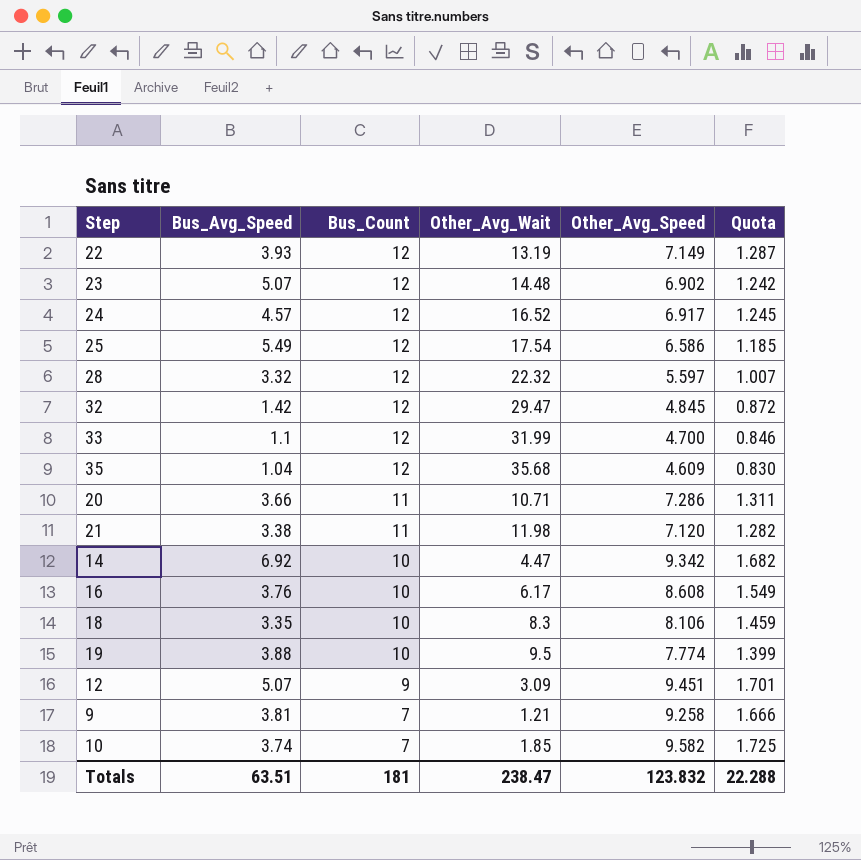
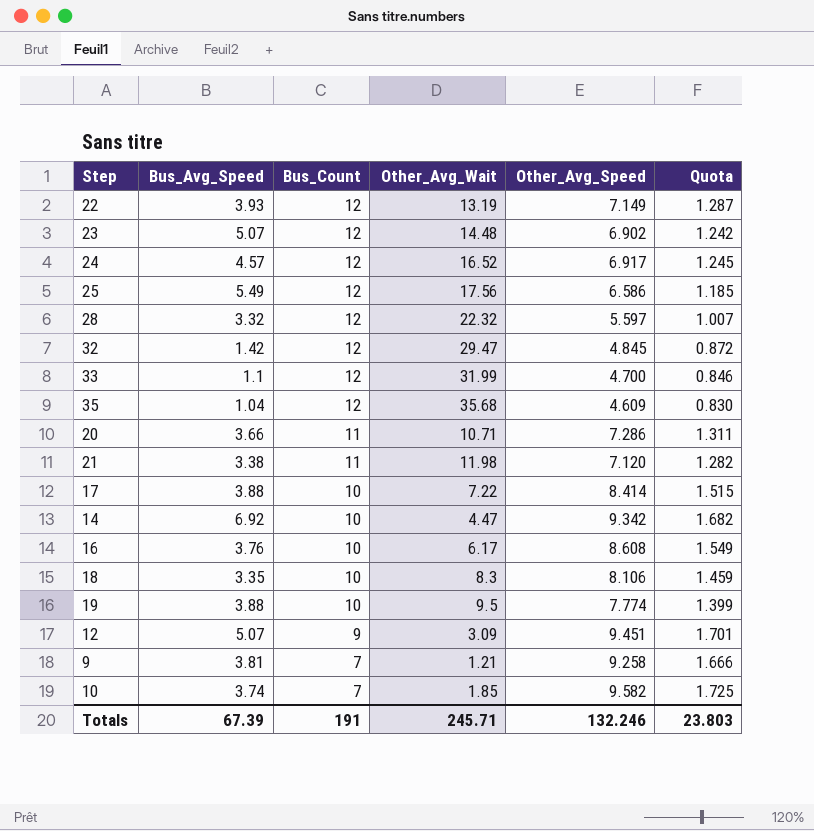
25 | Other_Avg_Wait: 17.54 -> 17.56
row 17: none -> 3.88 | 10 | 7.22 | 8.414 | 1.515
Totals | Bus_Avg_Speed: 63.51 -> 67.39
Totals | Bus_Count: 181 -> 191
Totals | Other_Avg_Wait: 238.47 -> 245.71
Totals | Other_Avg_Speed: 123.832 -> 132.246
Totals | Quota: 22.288 -> 23.803

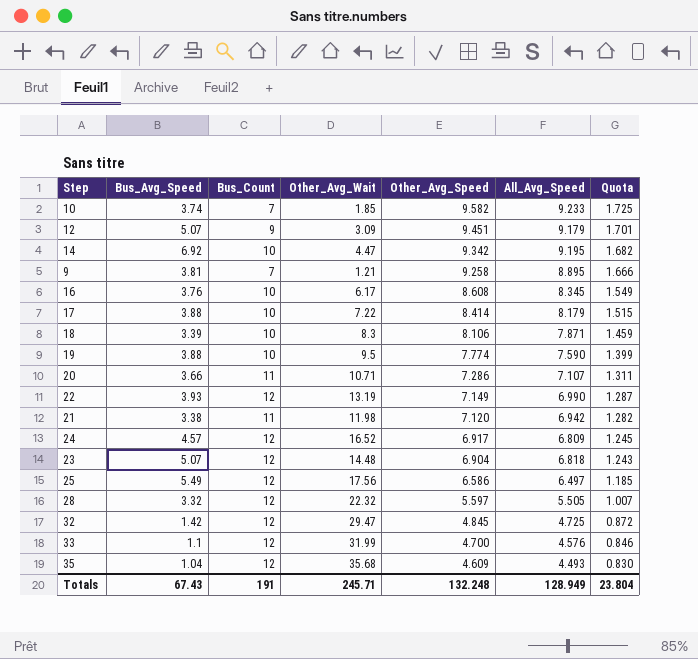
row order: Bus_Count descending -> Other_Avg_Speed descending
column All_Avg_Speed | position: none -> 6
18 | Bus_Avg_Speed: 3.35 -> 3.39
23 | Other_Avg_Speed: 6.902 -> 6.904
23 | Quota: 1.242 -> 1.243
Totals | Bus_Avg_Speed: 67.39 -> 67.43
Totals | Other_Avg_Speed: 132.246 -> 132.248
Totals | Quota: 23.803 -> 23.804

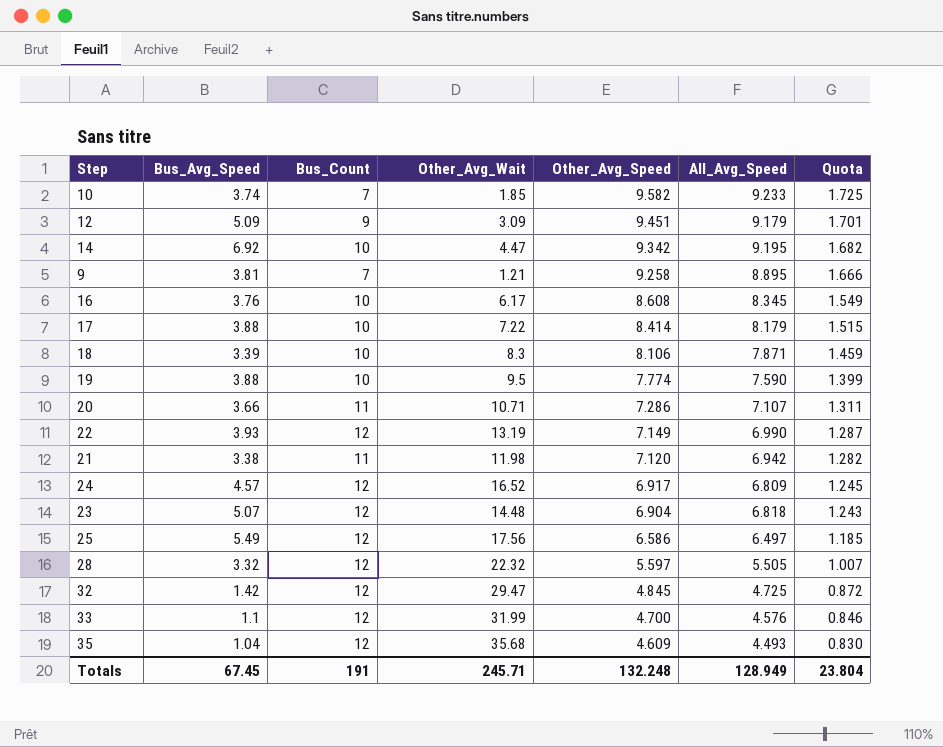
12 | Bus_Avg_Speed: 5.07 -> 5.09
Totals | Bus_Avg_Speed: 67.43 -> 67.45

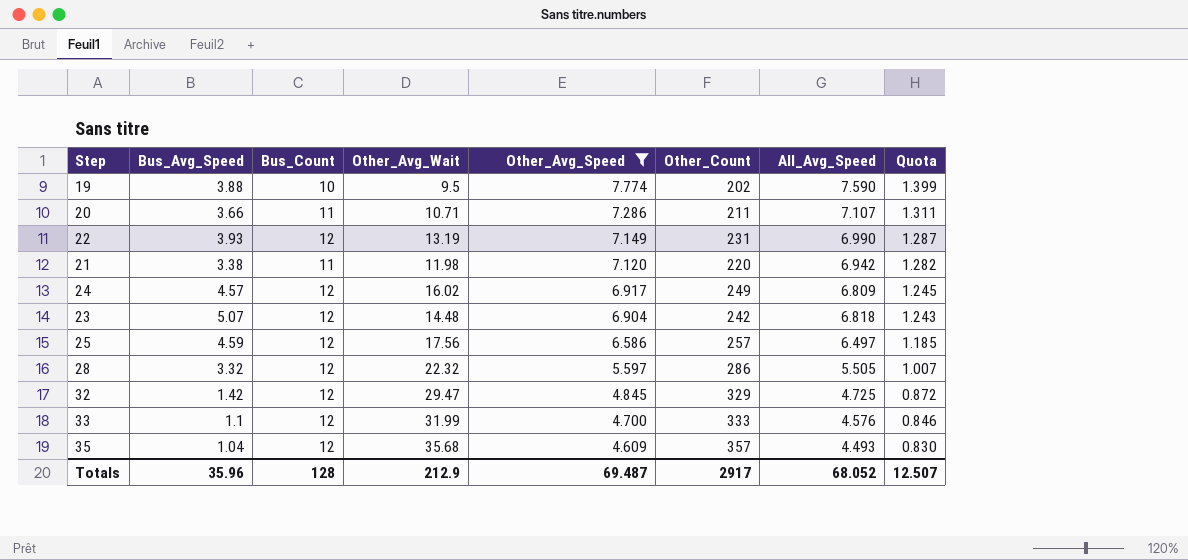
filter: none -> Other_Avg_Speed <= 7.774
column Other_Count | position: none -> 6
24 | Other_Avg_Wait: 16.52 -> 16.02
25 | Bus_Avg_Speed: 5.49 -> 4.59
Totals | Bus_Avg_Speed: 67.45 -> 35.96
Totals | Bus_Count: 191 -> 128
Totals | Other_Avg_Wait: 245.71 -> 212.9
Totals | Other_Avg_Speed: 132.248 -> 69.487
Totals | All_Avg_Speed: 128.949 -> 68.052
Totals | Quota: 23.804 -> 12.507

